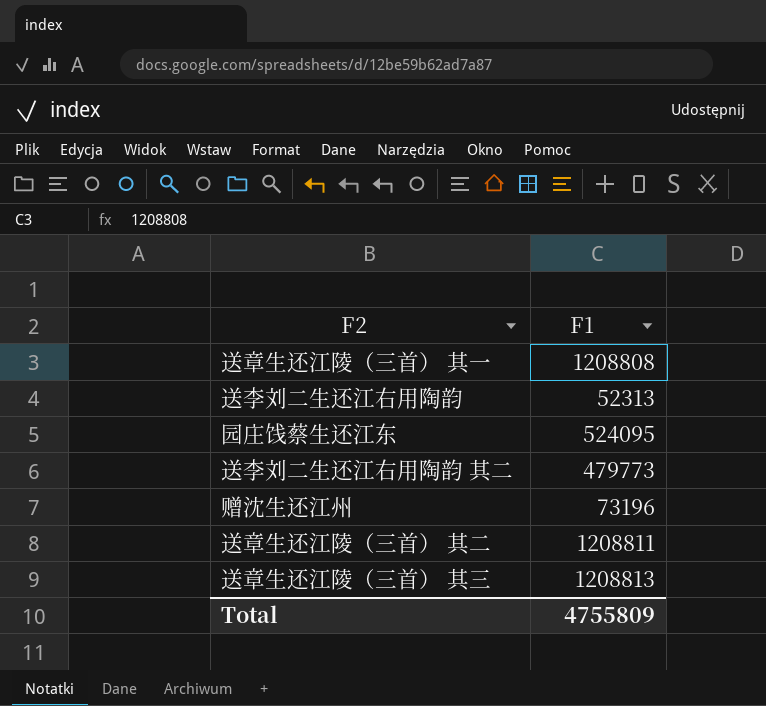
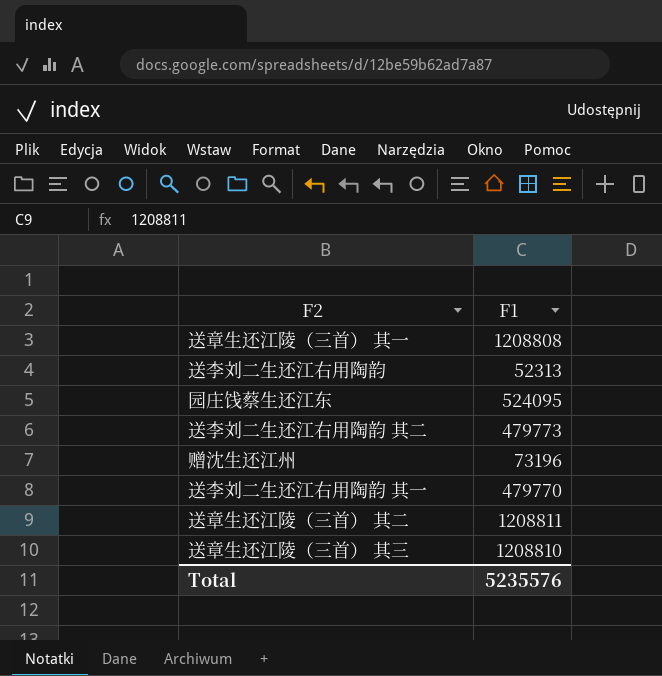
row 送李刘二生还江右用陶韵 其一: none -> 479770
送章生还江陵（三首） 其三 | F1: 1208813 -> 1208810
Total | F1: 4755809 -> 5235576

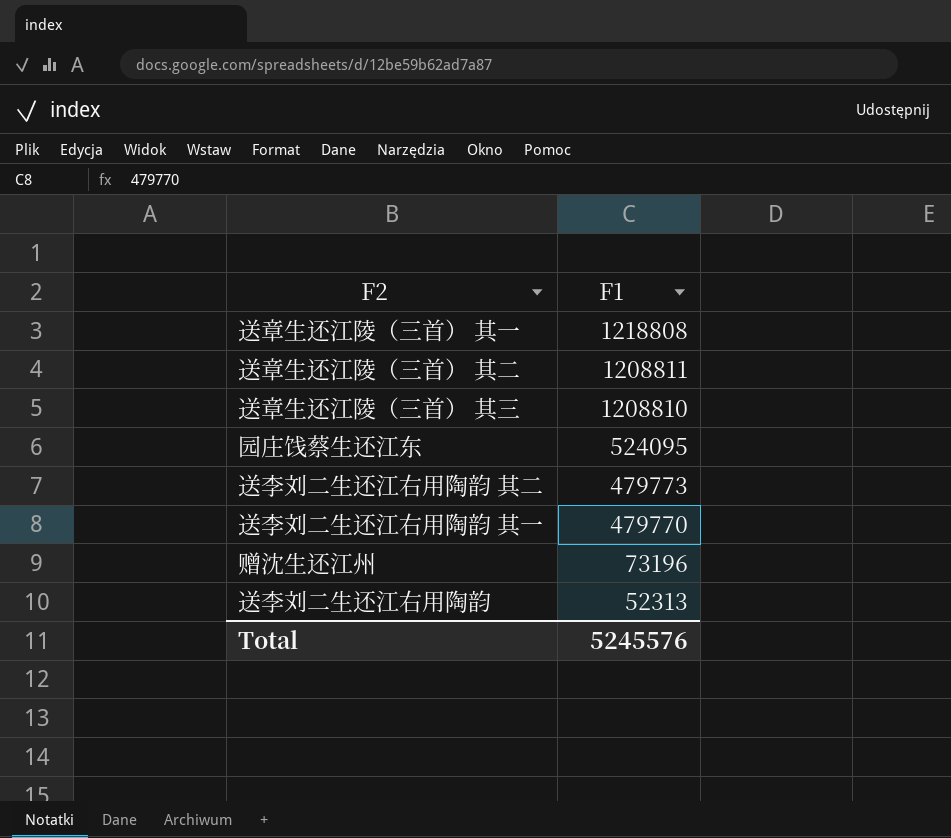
row order: none -> F1 descending
送章生还江陵（三首） 其一 | F1: 1208808 -> 1218808
Total | F1: 5235576 -> 5245576

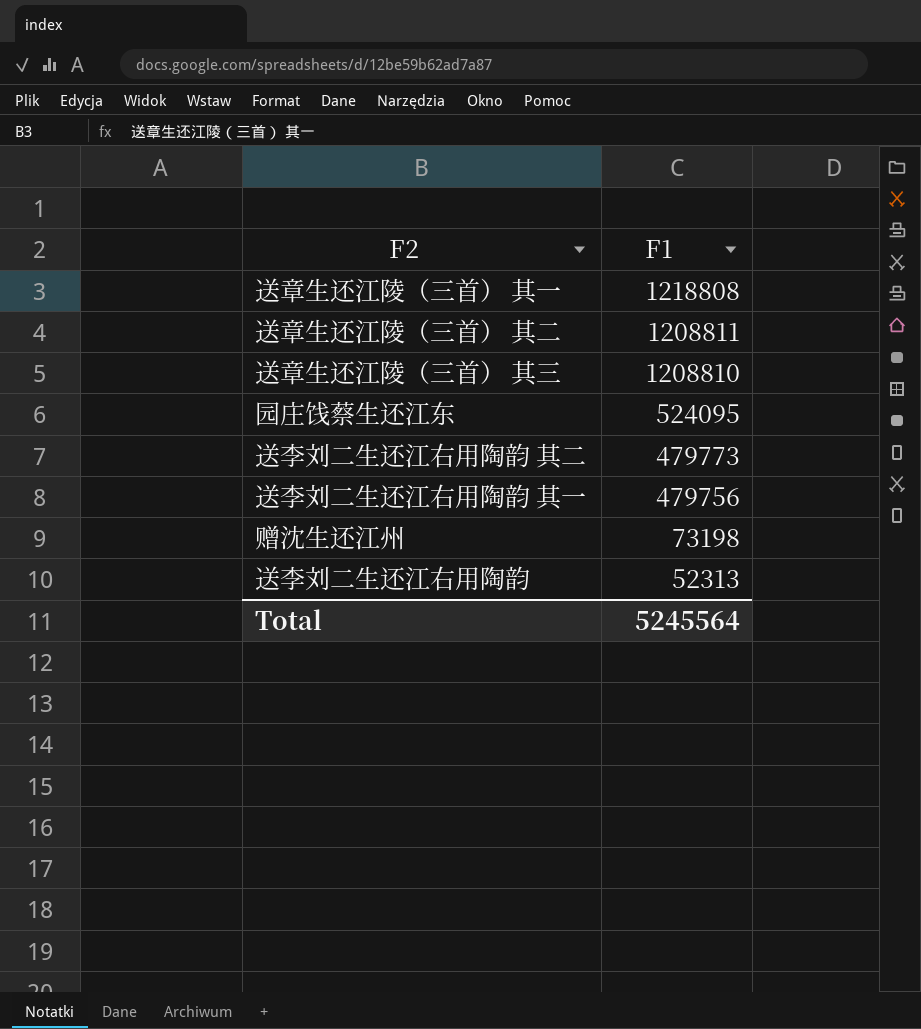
送李刘二生还江右用陶韵 其一 | F1: 479770 -> 479756
赠沈生还江州 | F1: 73196 -> 73198
Total | F1: 5245576 -> 5245564

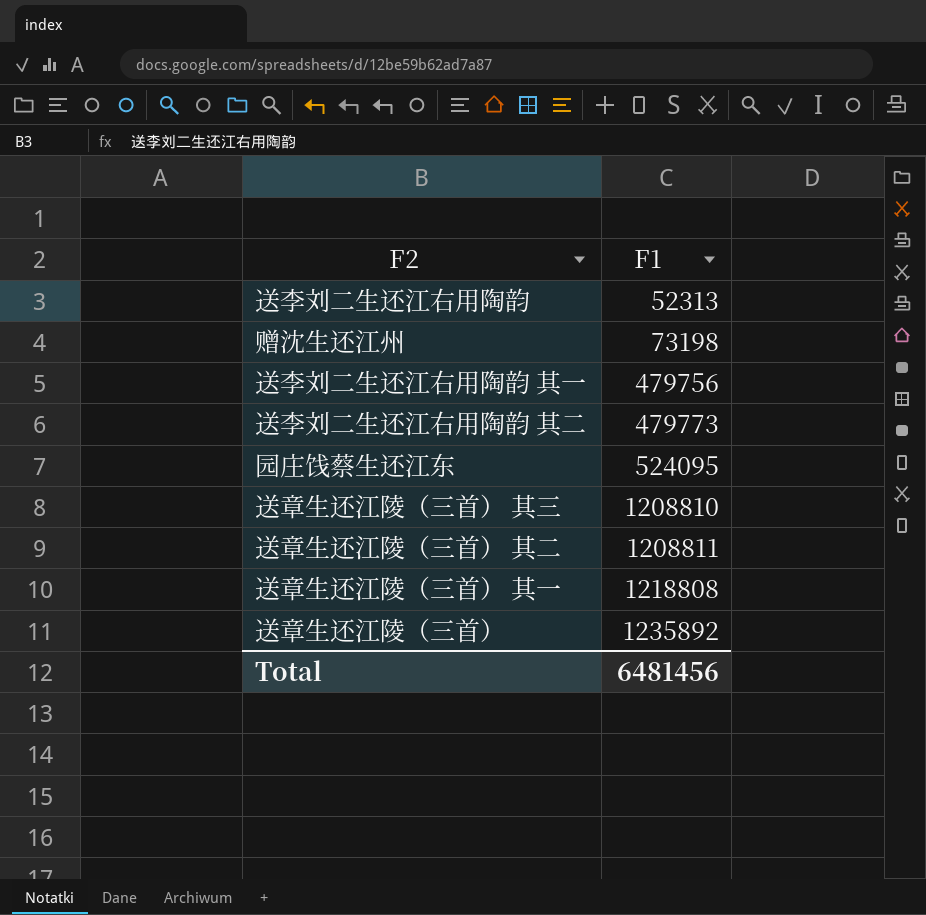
row order: F1 descending -> F1 ascending
row 送章生还江陵（三首）: none -> 1235892
Total | F1: 5245564 -> 6481456

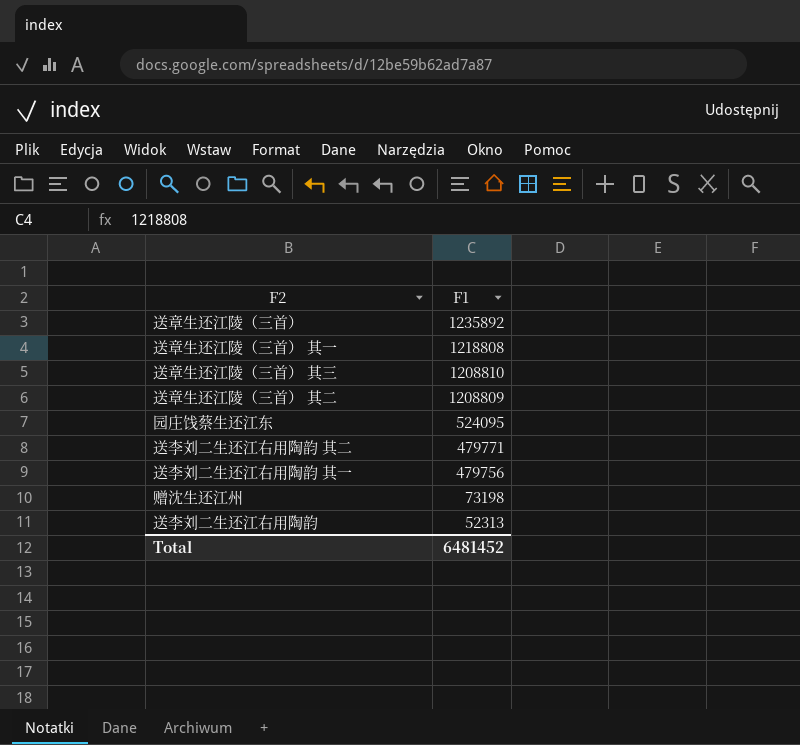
row order: F1 ascending -> F1 descending
送章生还江陵（三首） 其二 | F1: 1208811 -> 1208809
送李刘二生还江右用陶韵 其二 | F1: 479773 -> 479771
Total | F1: 6481456 -> 6481452

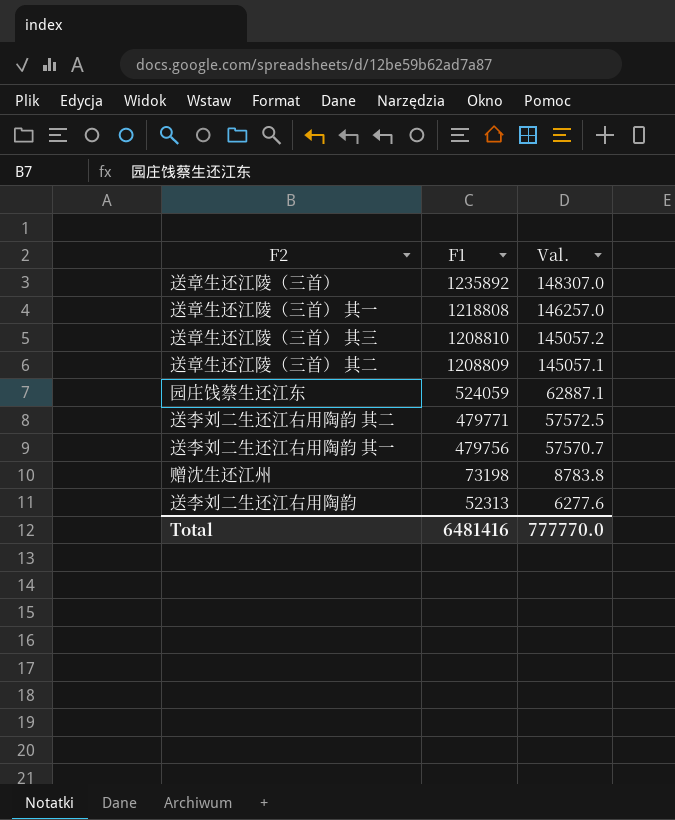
column Val. | formula: none -> [F1] * 0.12
园庄饯蔡生还江东 | F1: 524095 -> 524059
Total | F1: 6481452 -> 6481416

